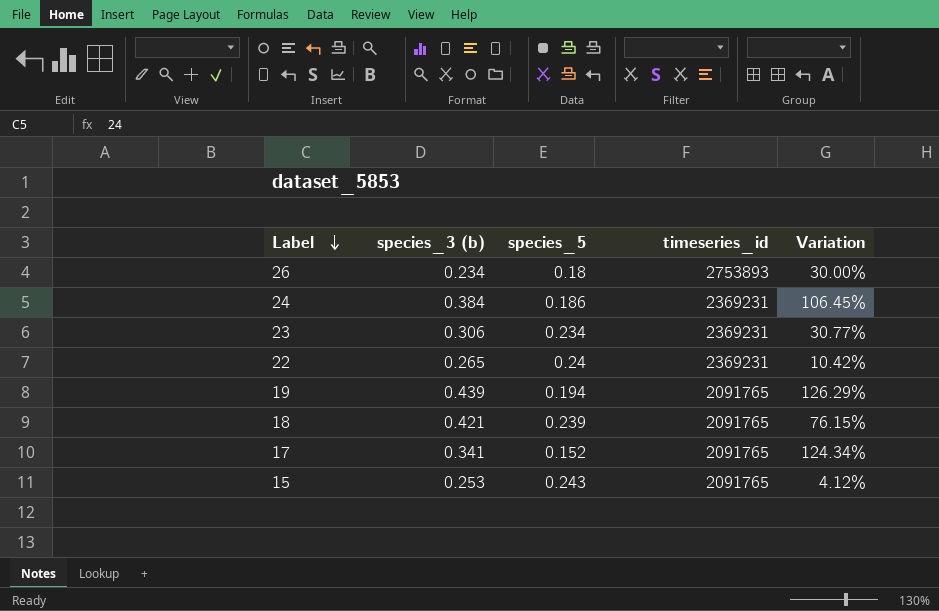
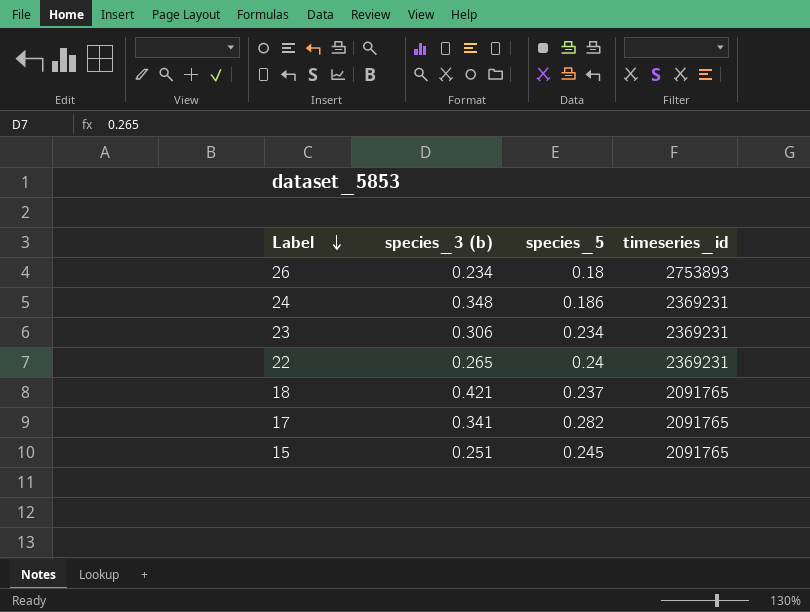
column Variation | formula: ([species_3 (b)] - [species_5]) / [species_5] -> none
row 19: 0.439 | 0.194 | 2091765 | 126.29% -> none
24 | species_3 (b): 0.384 -> 0.348
18 | species_5: 0.239 -> 0.237
17 | species_5: 0.152 -> 0.282
15 | species_3 (b): 0.253 -> 0.251
15 | species_5: 0.243 -> 0.245

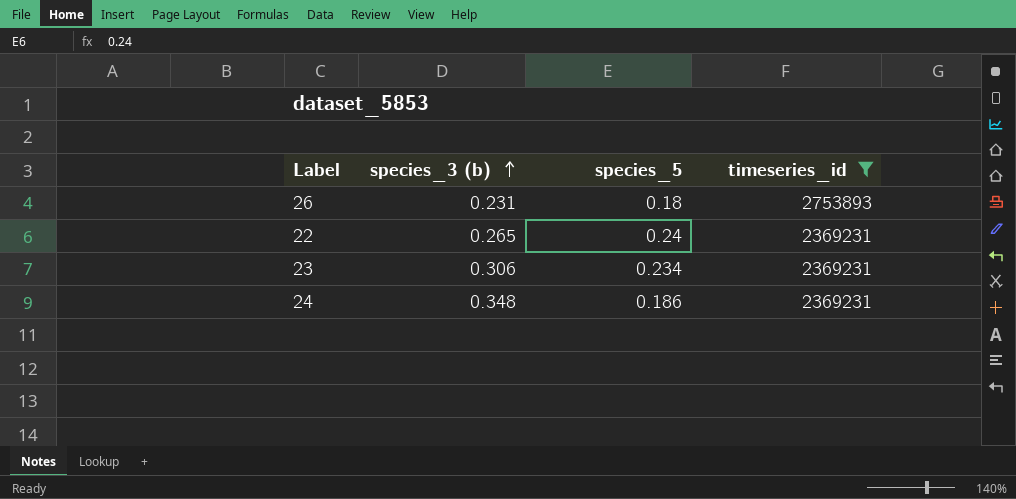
filter: none -> timeseries_id != 2091765
row order: Label descending -> species_3 (b) ascending
26 | species_3 (b): 0.234 -> 0.231

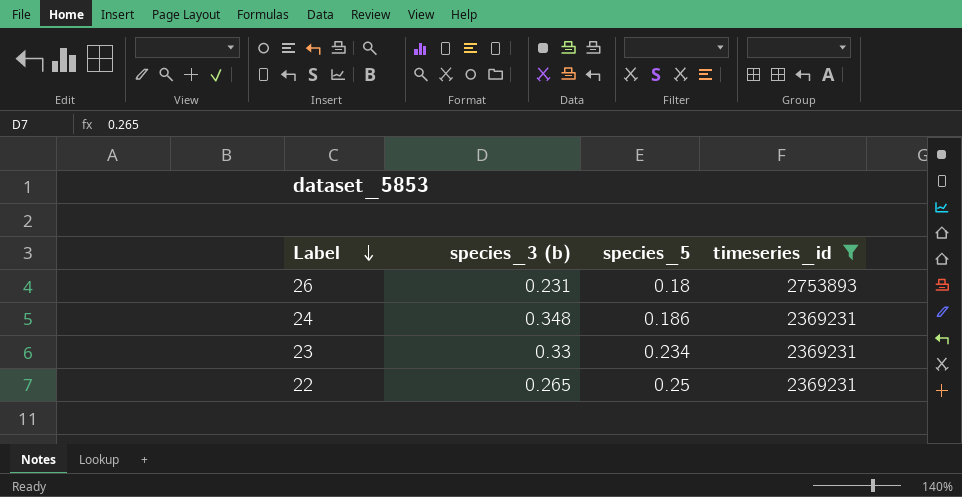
row order: species_3 (b) ascending -> Label descending
23 | species_3 (b): 0.306 -> 0.33
22 | species_5: 0.24 -> 0.25

